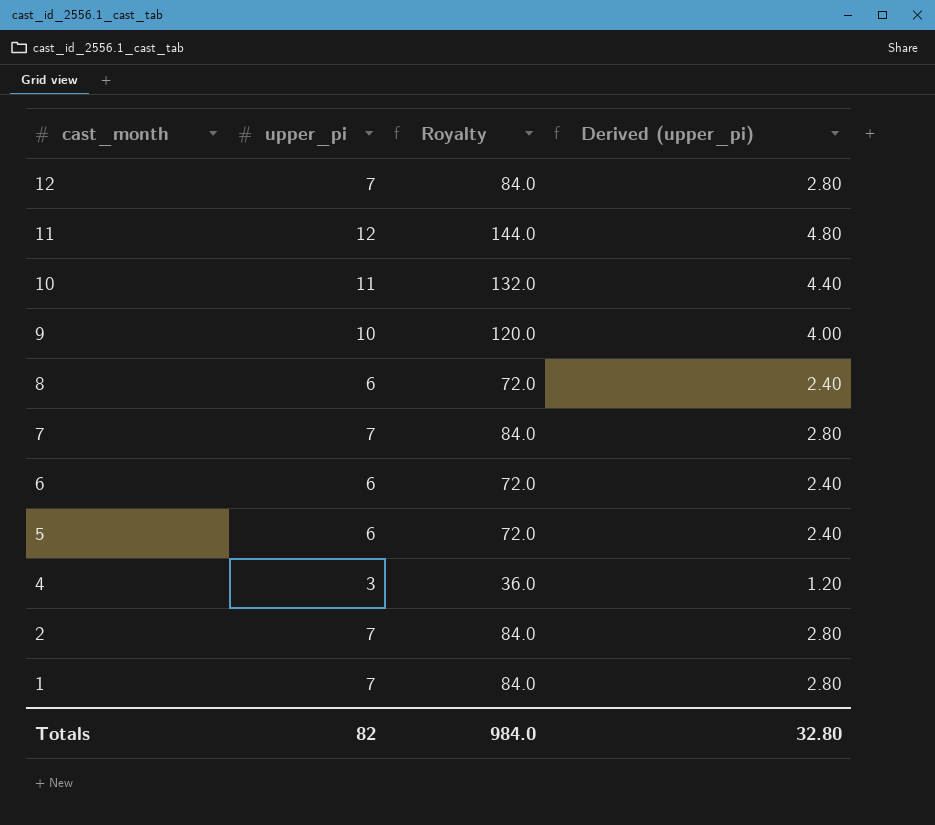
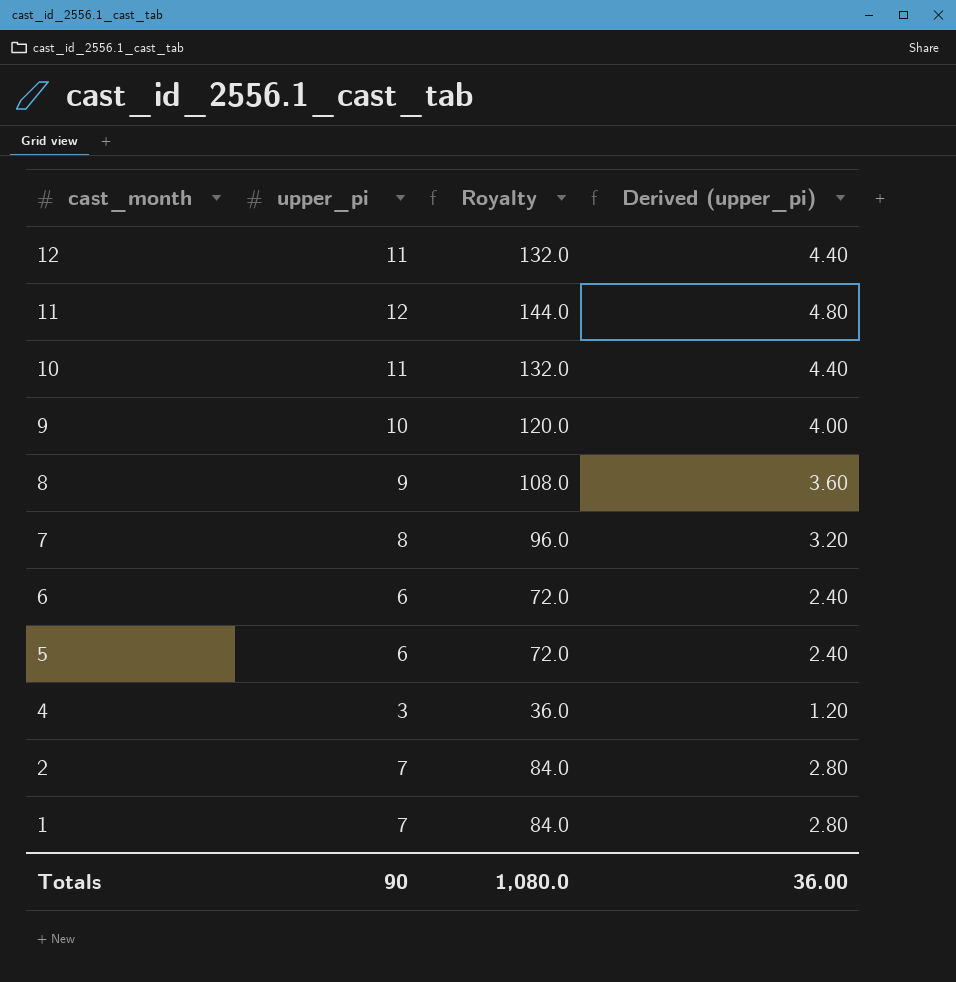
12 | upper_pi: 7 -> 11
12 | Royalty: 84.0 -> 132.0
12 | Derived (upper_pi): 2.80 -> 4.40
8 | upper_pi: 6 -> 9
8 | Royalty: 72.0 -> 108.0
8 | Derived (upper_pi): 2.40 -> 3.60
7 | upper_pi: 7 -> 8
7 | Royalty: 84.0 -> 96.0
7 | Derived (upper_pi): 2.80 -> 3.20
Totals | upper_pi: 82 -> 90
Totals | Royalty: 984.0 -> 1,080.0
Totals | Derived (upper_pi): 32.80 -> 36.00

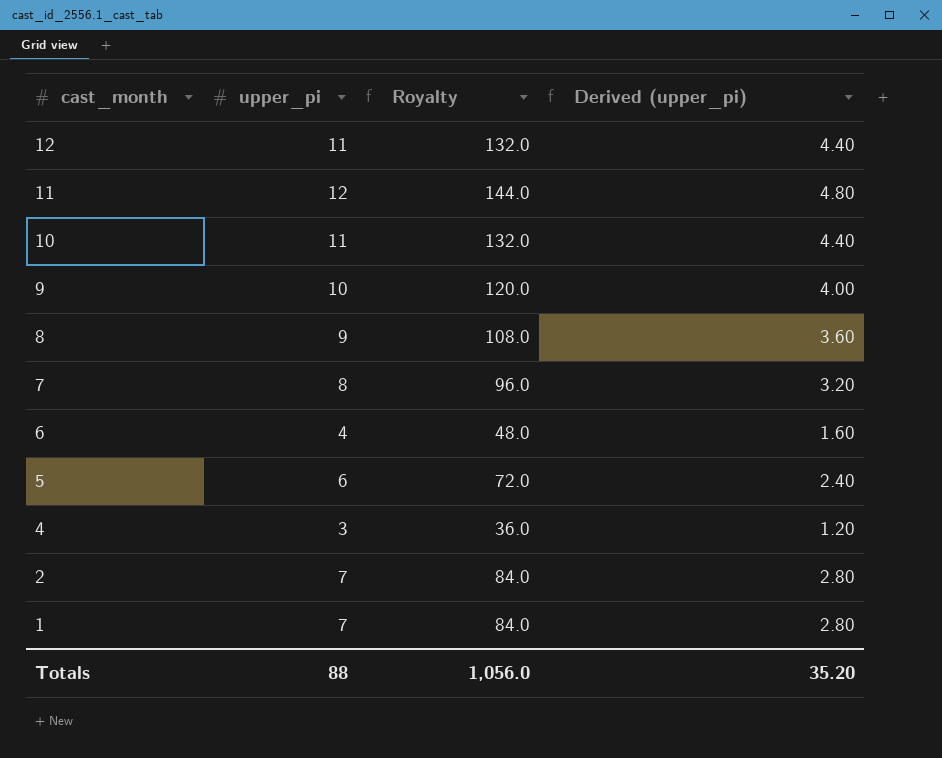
6 | upper_pi: 6 -> 4
6 | Royalty: 72.0 -> 48.0
6 | Derived (upper_pi): 2.40 -> 1.60
Totals | upper_pi: 90 -> 88
Totals | Royalty: 1,080.0 -> 1,056.0
Totals | Derived (upper_pi): 36.00 -> 35.20

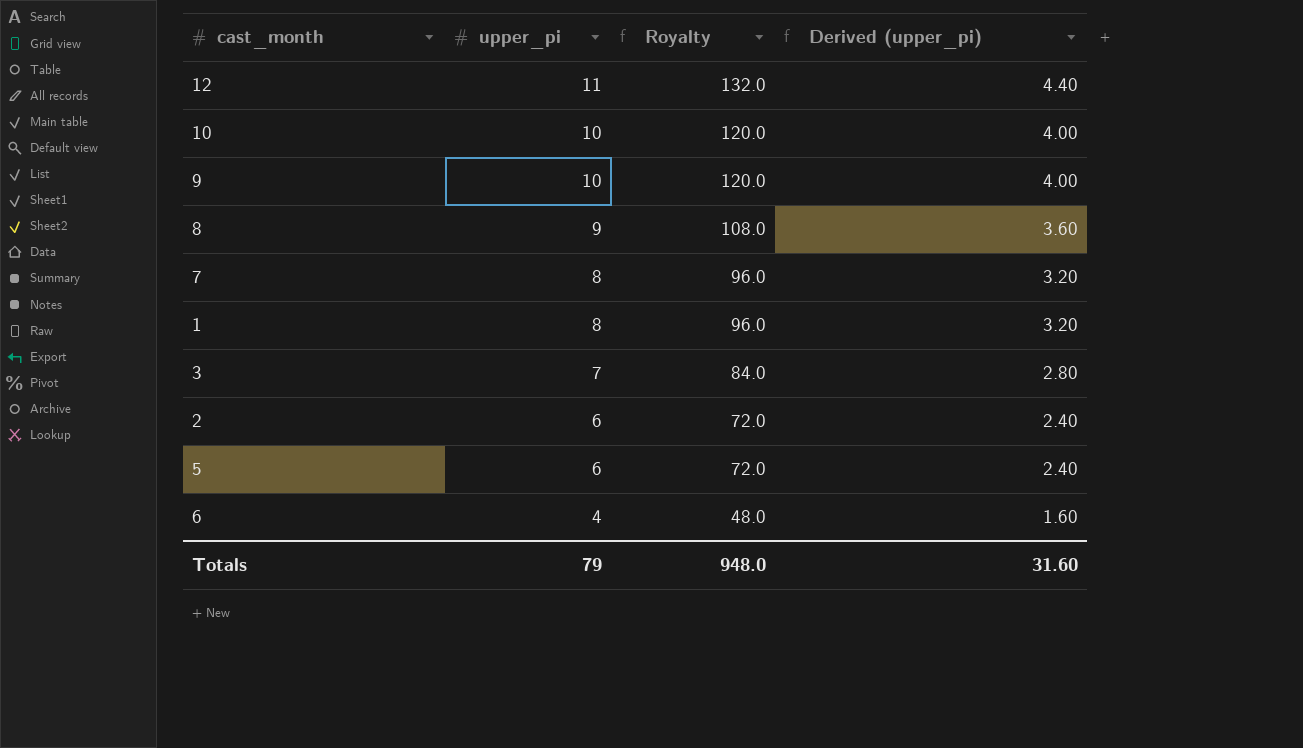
row order: cast_month descending -> upper_pi descending
row 11: 12 | 144.0 | 4.80 -> none
row 4: 3 | 36.0 | 1.20 -> none
10 | upper_pi: 11 -> 10
10 | Royalty: 132.0 -> 120.0
10 | Derived (upper_pi): 4.40 -> 4.00
1 | upper_pi: 7 -> 8
1 | Royalty: 84.0 -> 96.0
1 | Derived (upper_pi): 2.80 -> 3.20
row 3: none -> 7 | 84.0 | 2.80
2 | upper_pi: 7 -> 6
2 | Royalty: 84.0 -> 72.0
2 | Derived (upper_pi): 2.80 -> 2.40
Totals | upper_pi: 88 -> 79
Totals | Royalty: 1,056.0 -> 948.0
Totals | Derived (upper_pi): 35.20 -> 31.60

